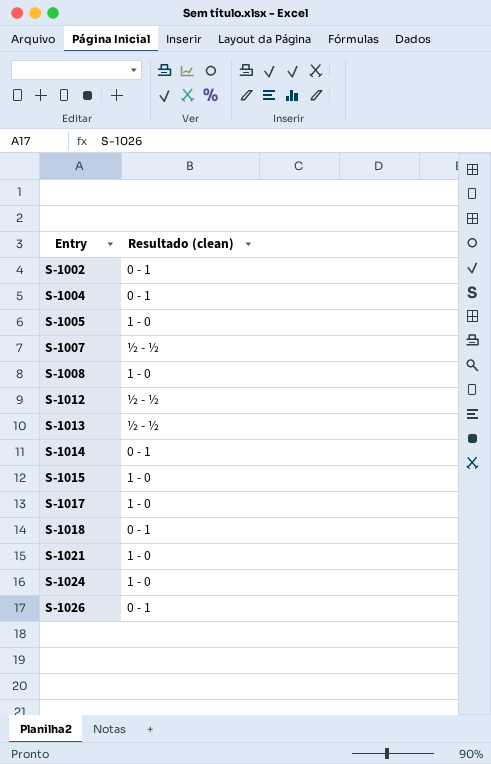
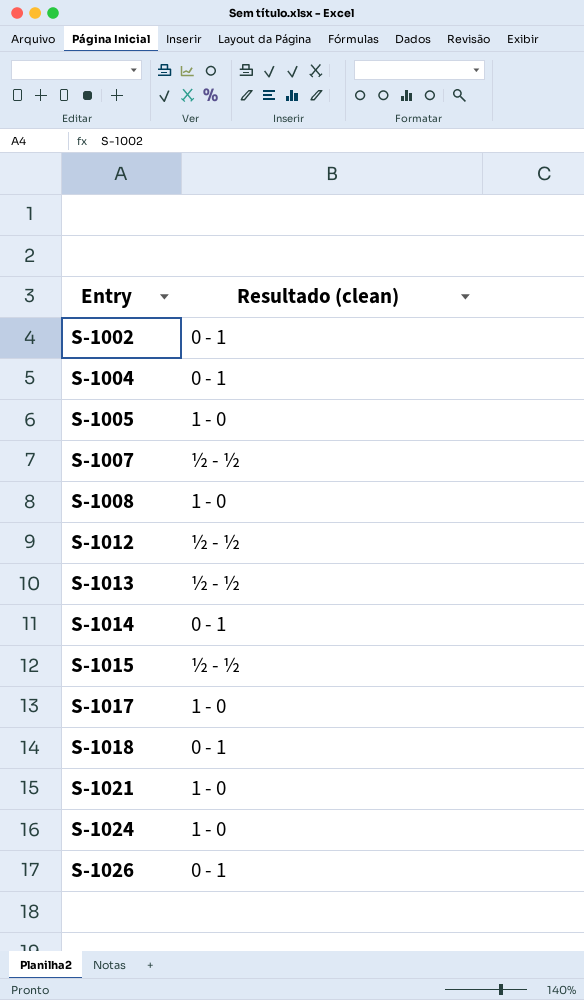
S-1015 | Resultado (clean): 1 - 0 -> ½ - ½

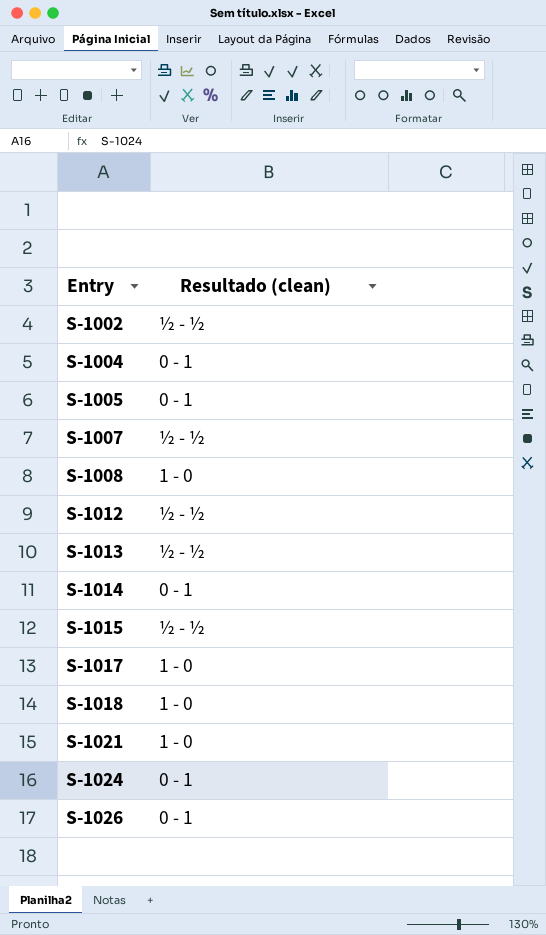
S-1002 | Resultado (clean): 0 - 1 -> ½ - ½
S-1005 | Resultado (clean): 1 - 0 -> 0 - 1
S-1018 | Resultado (clean): 0 - 1 -> 1 - 0
S-1024 | Resultado (clean): 1 - 0 -> 0 - 1

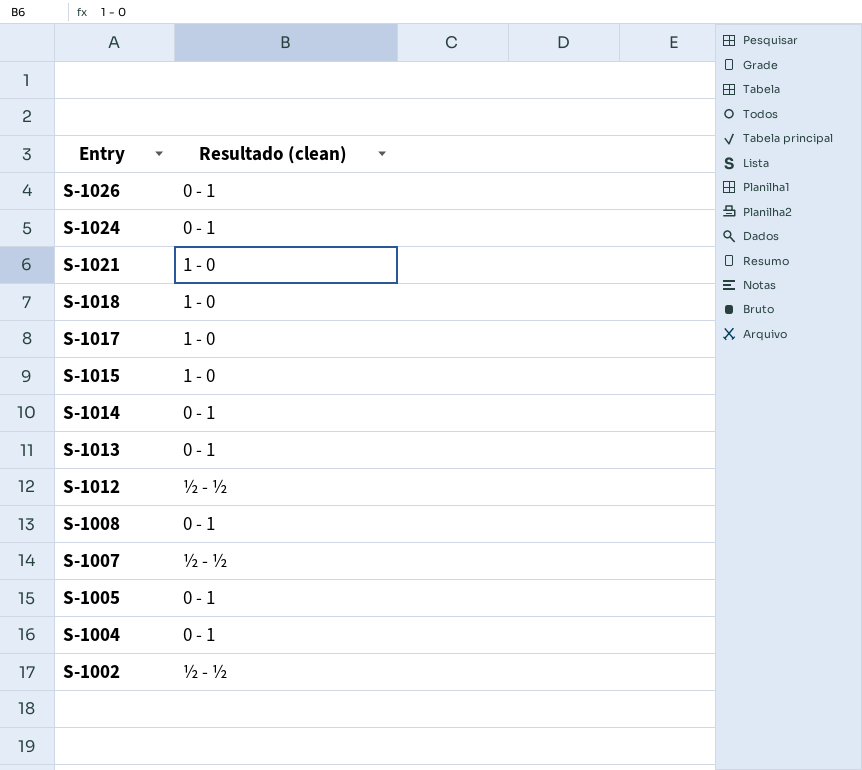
row order: Entry ascending -> Entry descending
S-1015 | Resultado (clean): ½ - ½ -> 1 - 0
S-1013 | Resultado (clean): ½ - ½ -> 0 - 1
S-1008 | Resultado (clean): 1 - 0 -> 0 - 1

